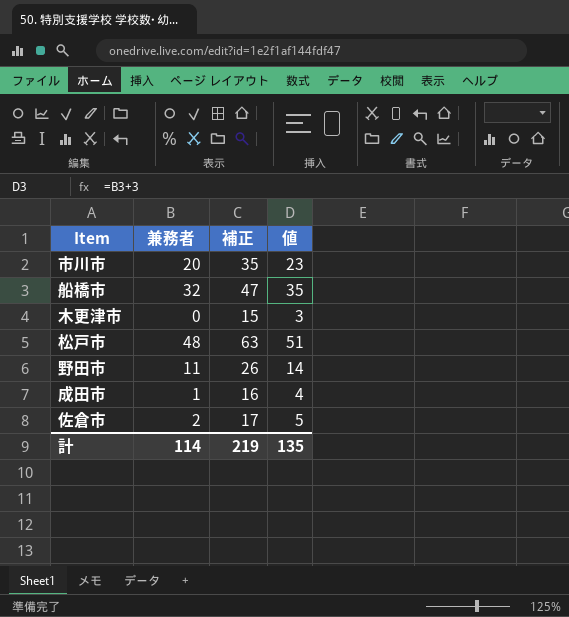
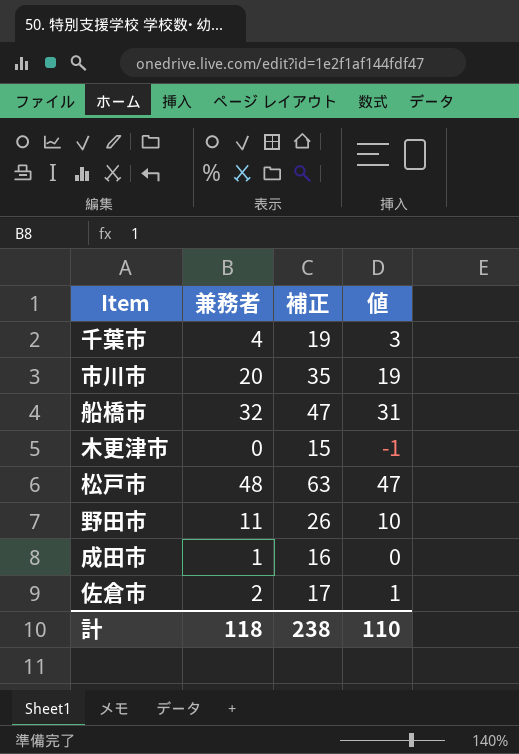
column 値 | formula: [兼務者] + 3 -> [兼務者] - 1
row 千葉市: none -> 4 | 19 | 3
計 | 兼務者: 114 -> 118
計 | 補正: 219 -> 238
計 | 値: 135 -> 110

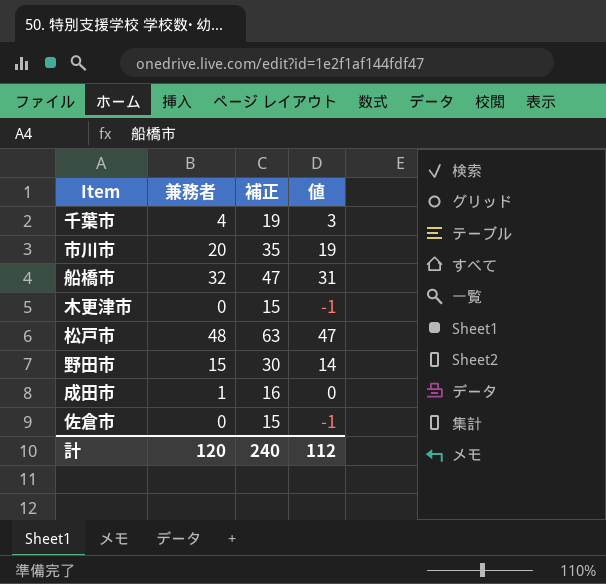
野田市 | 兼務者: 11 -> 15
野田市 | 補正: 26 -> 30
野田市 | 値: 10 -> 14
佐倉市 | 兼務者: 2 -> 0
佐倉市 | 補正: 17 -> 15
佐倉市 | 値: 1 -> -1
計 | 兼務者: 118 -> 120
計 | 補正: 238 -> 240
計 | 値: 110 -> 112

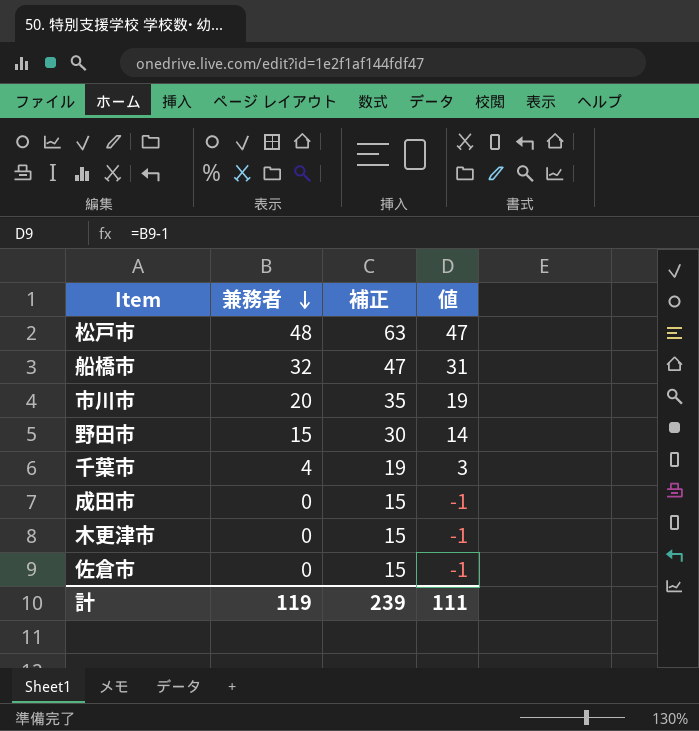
row order: none -> 兼務者 descending
成田市 | 兼務者: 1 -> 0
成田市 | 補正: 16 -> 15
成田市 | 値: 0 -> -1
計 | 兼務者: 120 -> 119
計 | 補正: 240 -> 239
計 | 値: 112 -> 111

